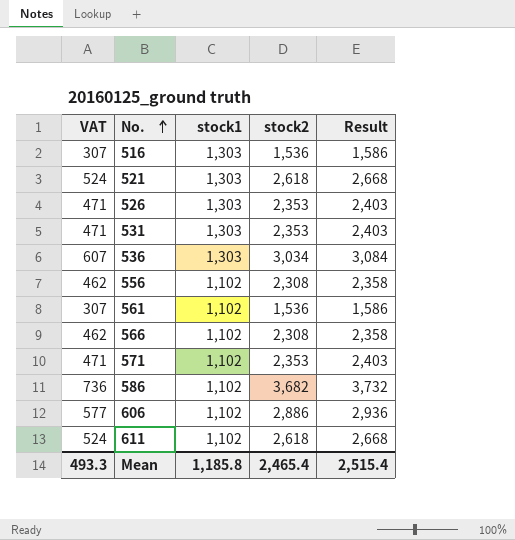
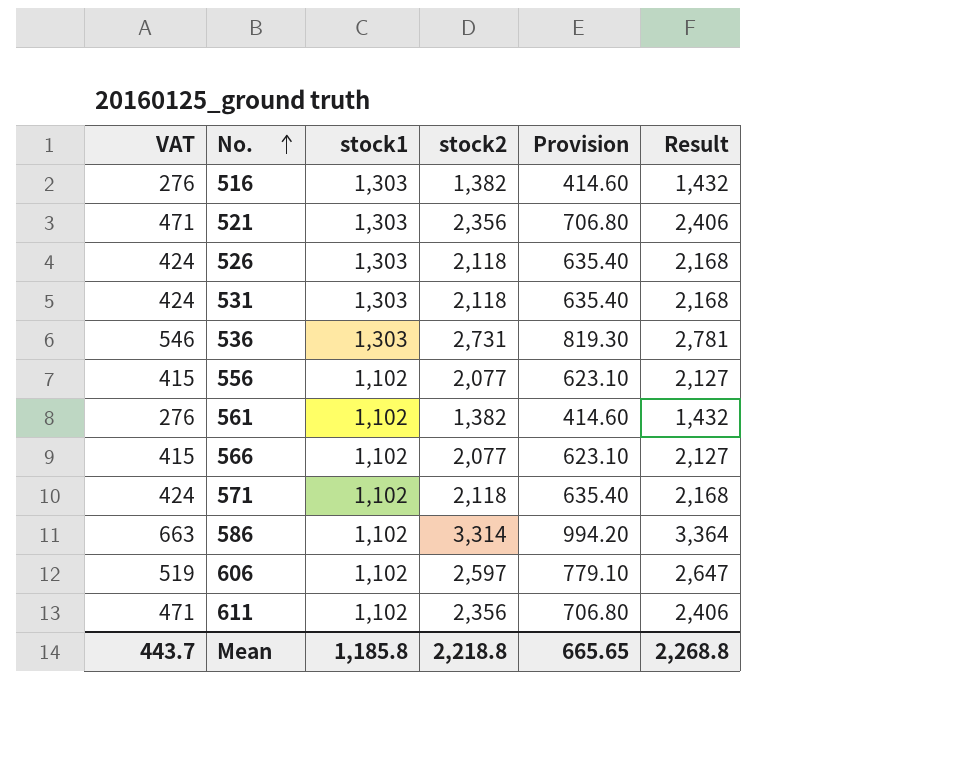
column Provision | formula: none -> [stock2] * 0.3
516 | VAT: 307 -> 276
516 | stock2: 1,536 -> 1,382
516 | Result: 1,586 -> 1,432
521 | VAT: 524 -> 471
521 | stock2: 2,618 -> 2,356
521 | Result: 2,668 -> 2,406
526 | VAT: 471 -> 424
526 | stock2: 2,353 -> 2,118
526 | Result: 2,403 -> 2,168
531 | VAT: 471 -> 424
531 | stock2: 2,353 -> 2,118
531 | Result: 2,403 -> 2,168
536 | VAT: 607 -> 546
536 | stock2: 3,034 -> 2,731
536 | Result: 3,084 -> 2,781
556 | VAT: 462 -> 415
556 | stock2: 2,308 -> 2,077
556 | Result: 2,358 -> 2,127
561 | VAT: 307 -> 276
561 | stock2: 1,536 -> 1,382
561 | Result: 1,586 -> 1,432
566 | VAT: 462 -> 415
566 | stock2: 2,308 -> 2,077
566 | Result: 2,358 -> 2,127
571 | VAT: 471 -> 424
571 | stock2: 2,353 -> 2,118
571 | Result: 2,403 -> 2,168
586 | VAT: 736 -> 663
586 | stock2: 3,682 -> 3,314
586 | Result: 3,732 -> 3,364
606 | VAT: 577 -> 519
606 | stock2: 2,886 -> 2,597
606 | Result: 2,936 -> 2,647
611 | VAT: 524 -> 471
611 | stock2: 2,618 -> 2,356
611 | Result: 2,668 -> 2,406
Mean | VAT: 493.3 -> 443.7
Mean | stock2: 2,465.4 -> 2,218.8
Mean | Result: 2,515.4 -> 2,268.8

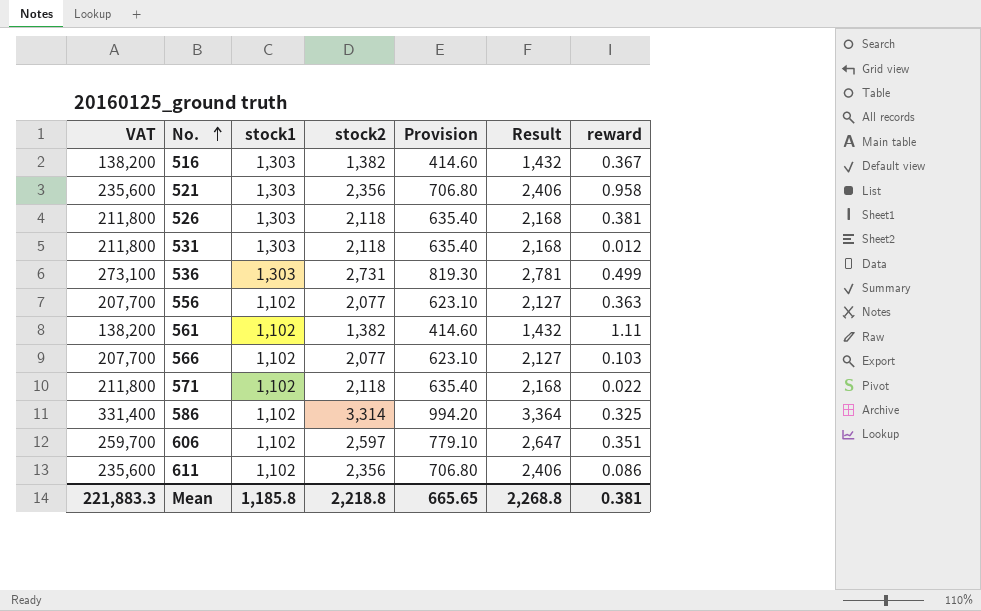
column VAT | formula: [stock2] * 0.2 -> [stock2] * 100
column reward | position: none -> 7
Mean | VAT: 443.7 -> 221,883.3

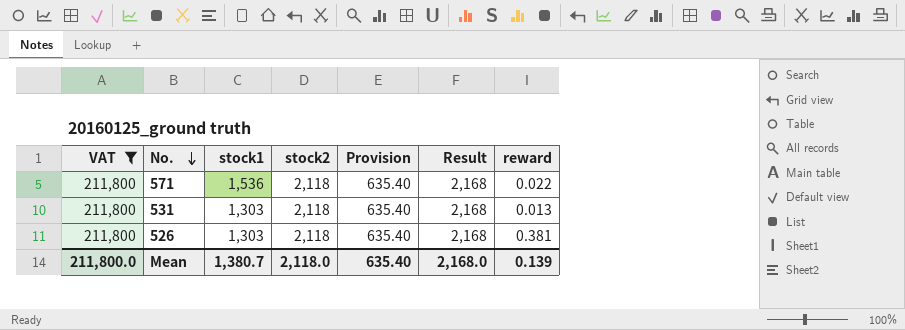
filter: none -> VAT = 211,800
row order: No. ascending -> No. descending
571 | stock1: 1,102 -> 1,536
531 | reward: 0.012 -> 0.013
Mean | VAT: 221,883.3 -> 211,800.0
Mean | stock1: 1,185.8 -> 1,380.7
Mean | stock2: 2,218.8 -> 2,118.0
Mean | Provision: 665.65 -> 635.40
Mean | Result: 2,268.8 -> 2,168.0
Mean | reward: 0.381 -> 0.139

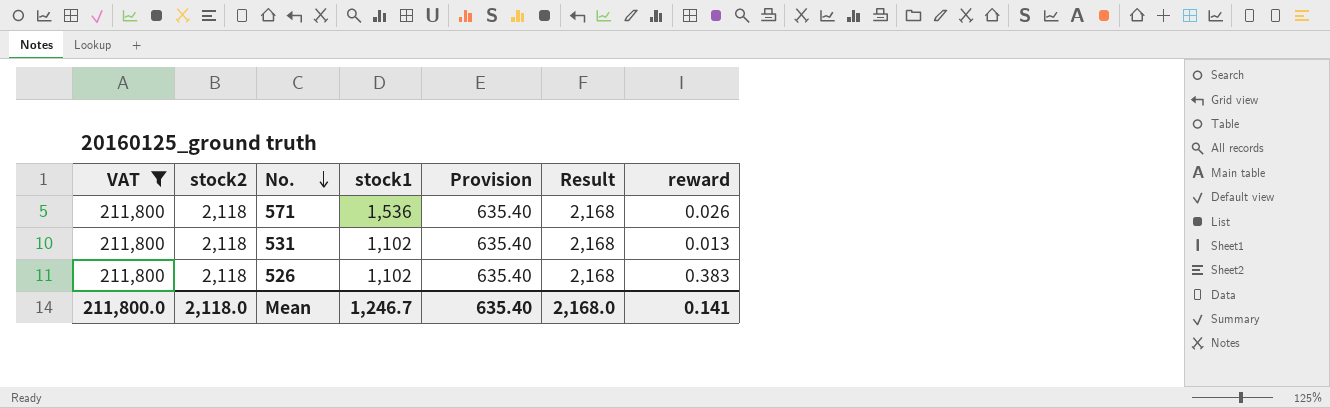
column stock2 | position: 4 -> 2
571 | reward: 0.022 -> 0.026
531 | stock1: 1,303 -> 1,102
526 | stock1: 1,303 -> 1,102
526 | reward: 0.381 -> 0.383
Mean | stock1: 1,380.7 -> 1,246.7
Mean | reward: 0.139 -> 0.141

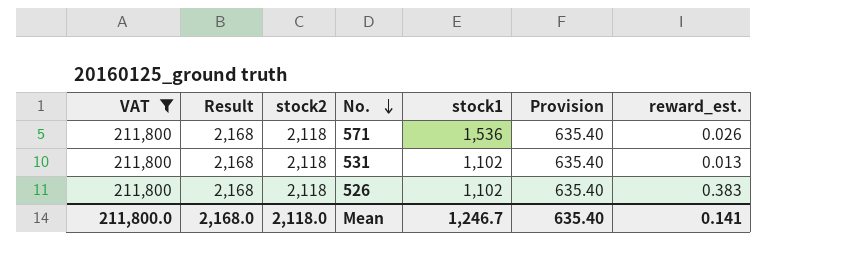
column Result | position: 6 -> 2
column name: reward -> reward_est.

